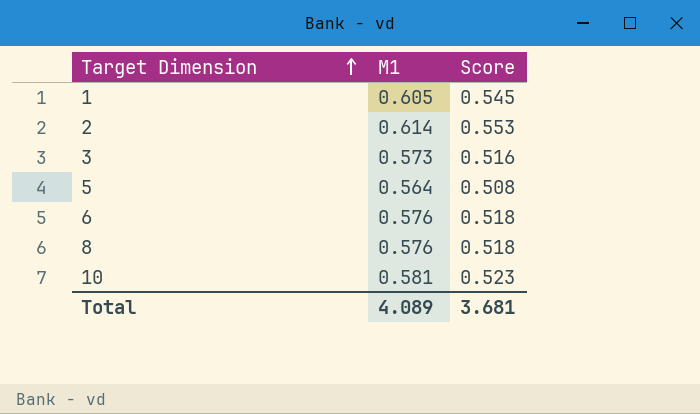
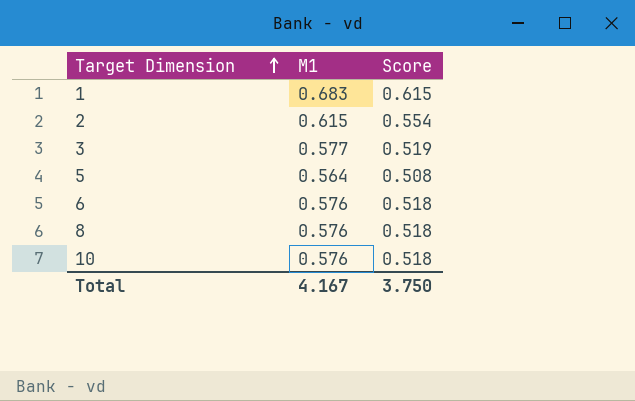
1 | M1: 0.605 -> 0.683
1 | Score: 0.545 -> 0.615
2 | M1: 0.614 -> 0.615
2 | Score: 0.553 -> 0.554
3 | M1: 0.573 -> 0.577
3 | Score: 0.516 -> 0.519
10 | M1: 0.581 -> 0.576
10 | Score: 0.523 -> 0.518
Total | M1: 4.089 -> 4.167
Total | Score: 3.681 -> 3.750

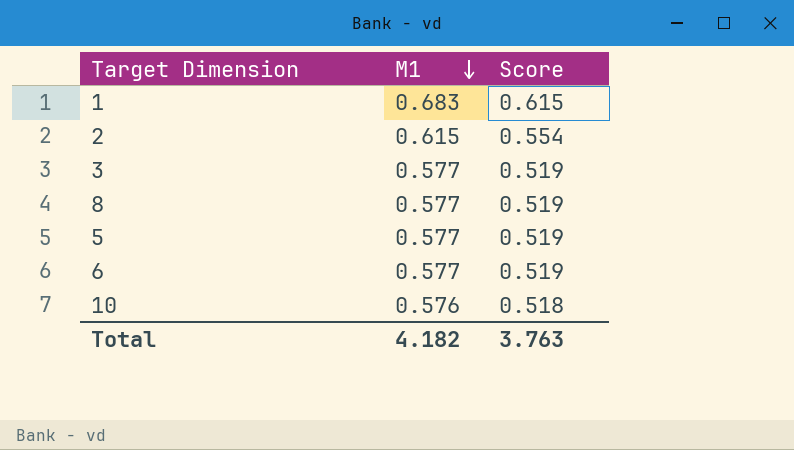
row order: Target Dimension ascending -> M1 descending
8 | M1: 0.576 -> 0.577
8 | Score: 0.518 -> 0.519
5 | M1: 0.564 -> 0.577
5 | Score: 0.508 -> 0.519
6 | M1: 0.576 -> 0.577
6 | Score: 0.518 -> 0.519
Total | M1: 4.167 -> 4.182
Total | Score: 3.750 -> 3.763

